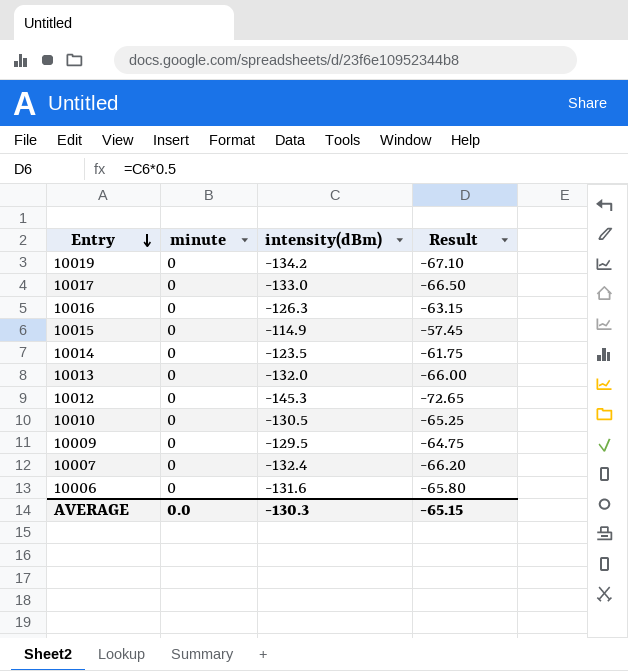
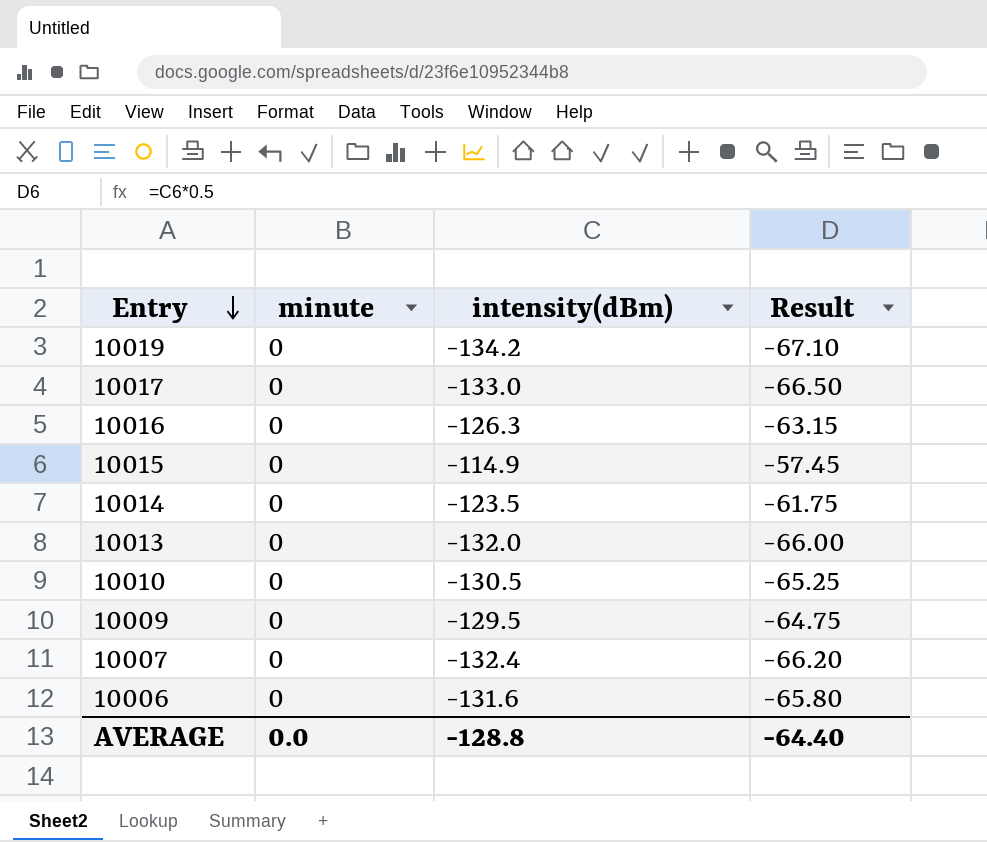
row 10012: 0 | -145.3 | -72.65 -> none
AVERAGE | intensity(dBm): -130.3 -> -128.8
AVERAGE | Result: -65.15 -> -64.40

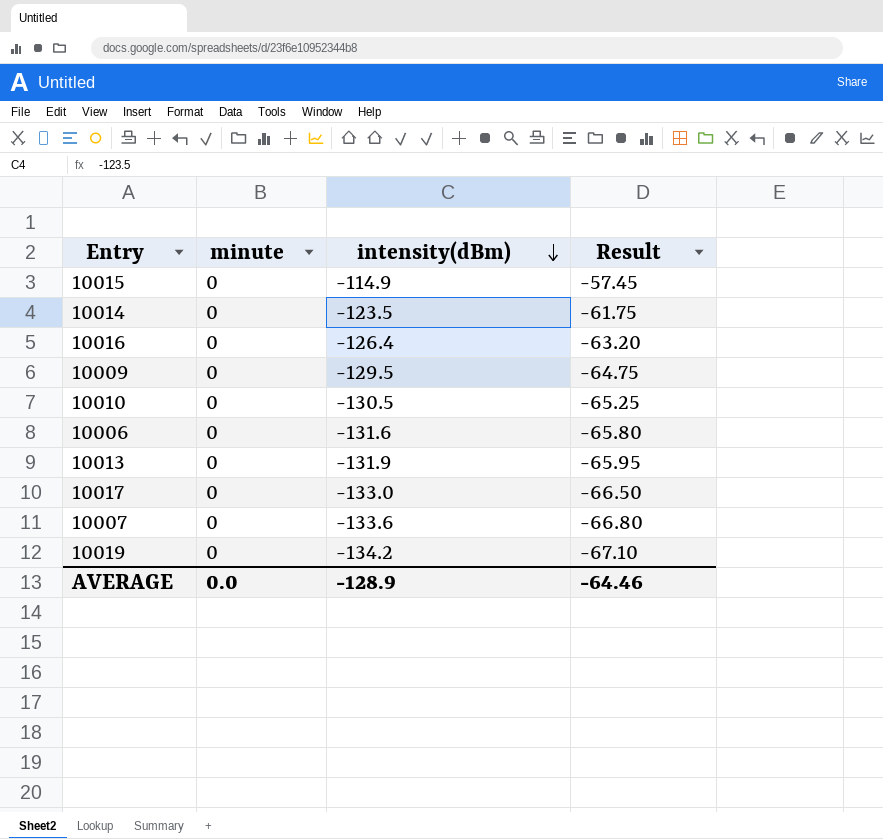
row order: Entry descending -> intensity(dBm) descending
10016 | intensity(dBm): -126.3 -> -126.4
10016 | Result: -63.15 -> -63.20
10013 | intensity(dBm): -132.0 -> -131.9
10013 | Result: -66.00 -> -65.95
10007 | intensity(dBm): -132.4 -> -133.6
10007 | Result: -66.20 -> -66.80
AVERAGE | intensity(dBm): -128.8 -> -128.9
AVERAGE | Result: -64.40 -> -64.46

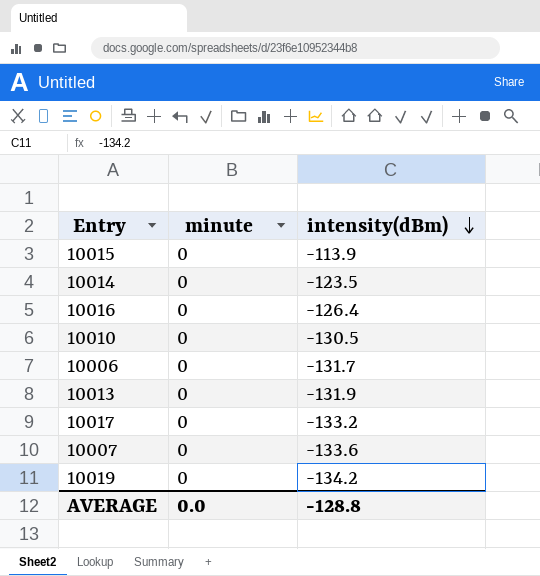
column Result | formula: [intensity(dBm)] * 0.5 -> none
row 10009: 0 | -129.5 | -64.75 -> none
10015 | intensity(dBm): -114.9 -> -113.9
10006 | intensity(dBm): -131.6 -> -131.7
10017 | intensity(dBm): -133.0 -> -133.2
AVERAGE | intensity(dBm): -128.9 -> -128.8

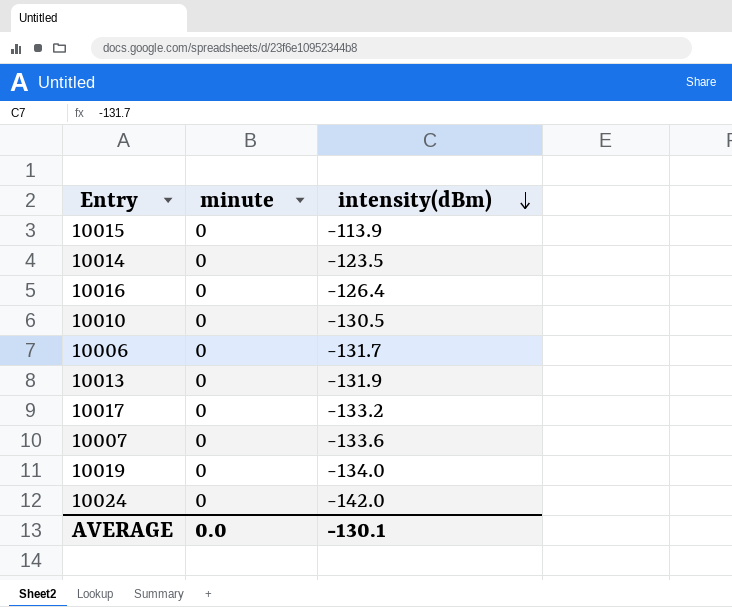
10019 | intensity(dBm): -134.2 -> -134.0
row 10024: none -> 0 | -142.0
AVERAGE | intensity(dBm): -128.8 -> -130.1

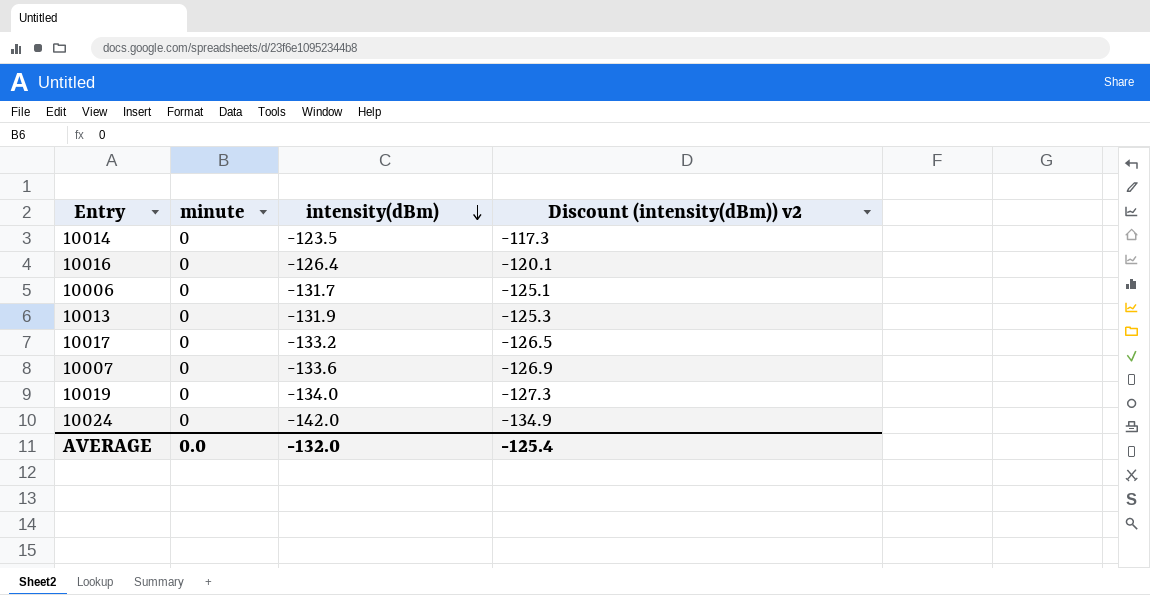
column Discount (intensity(dBm)) v2 | formula: none -> [intensity(dBm)] * 0.95
row 10015: 0 | -113.9 -> none
row 10010: 0 | -130.5 -> none
AVERAGE | intensity(dBm): -130.1 -> -132.0

